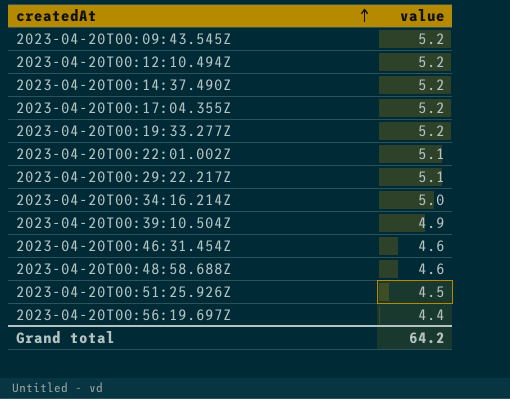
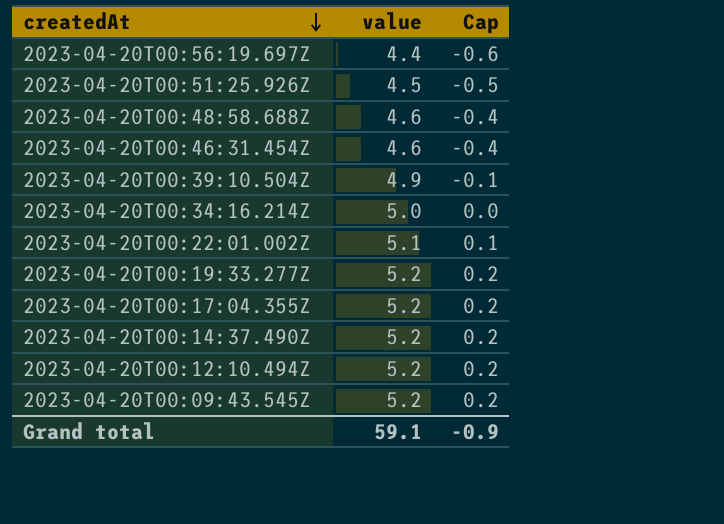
row order: createdAt ascending -> createdAt descending
column Cap | formula: none -> [value] - 5
row 2023-04-20T00:29:22.217Z: 5.1 -> none
Grand total | value: 64.2 -> 59.1

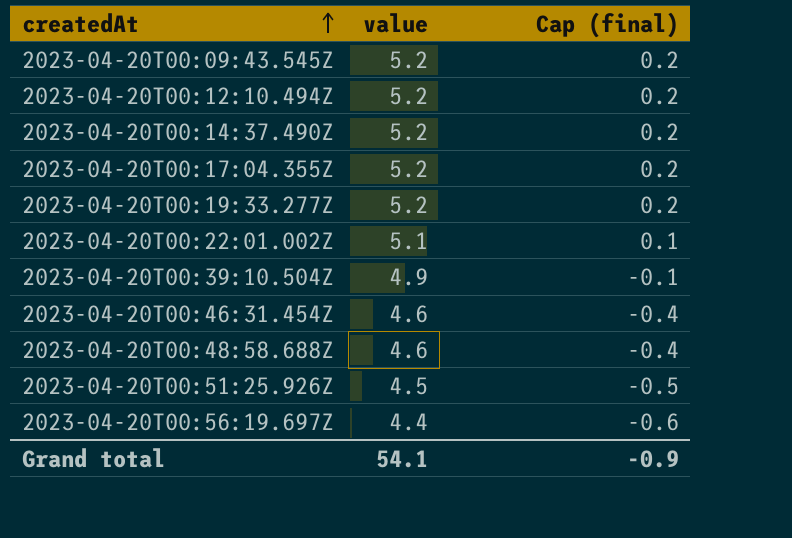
row order: createdAt descending -> createdAt ascending
column name: Cap -> Cap (final)
row 2023-04-20T00:34:16.214Z: 5.0 | 0.0 -> none
Grand total | value: 59.1 -> 54.1

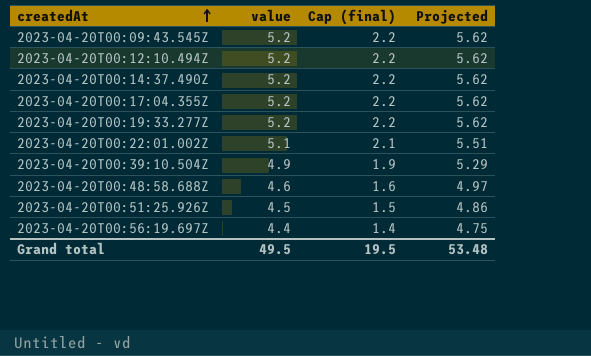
column Cap (final) | formula: [value] - 5 -> [value] - 3
column Projected | formula: none -> [value] * 1.08
row 2023-04-20T00:46:31.454Z: 4.6 | -0.4 -> none
Grand total | value: 54.1 -> 49.5
Grand total | Cap (final): -0.9 -> 19.5

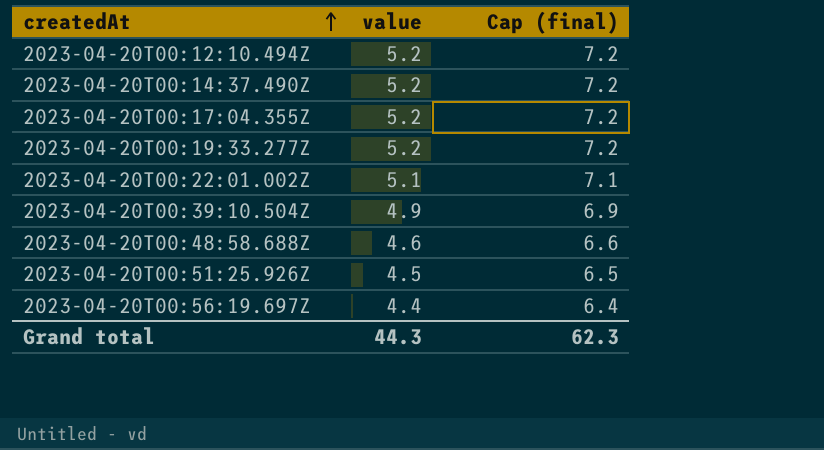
column Projected | formula: [value] * 1.08 -> none
column Cap (final) | formula: [value] - 3 -> [value] + 2
row 2023-04-20T00:09:43.545Z: 5.2 | 2.2 | 5.62 -> none
Grand total | value: 49.5 -> 44.3
Grand total | Cap (final): 19.5 -> 62.3

